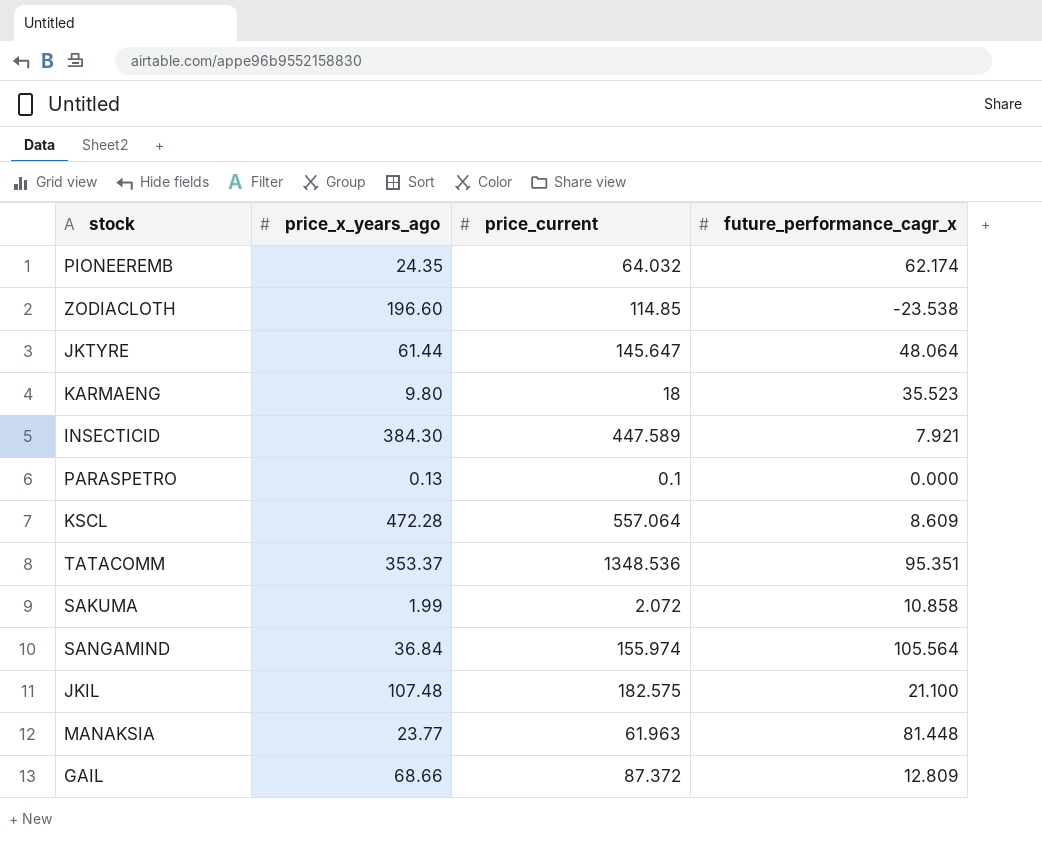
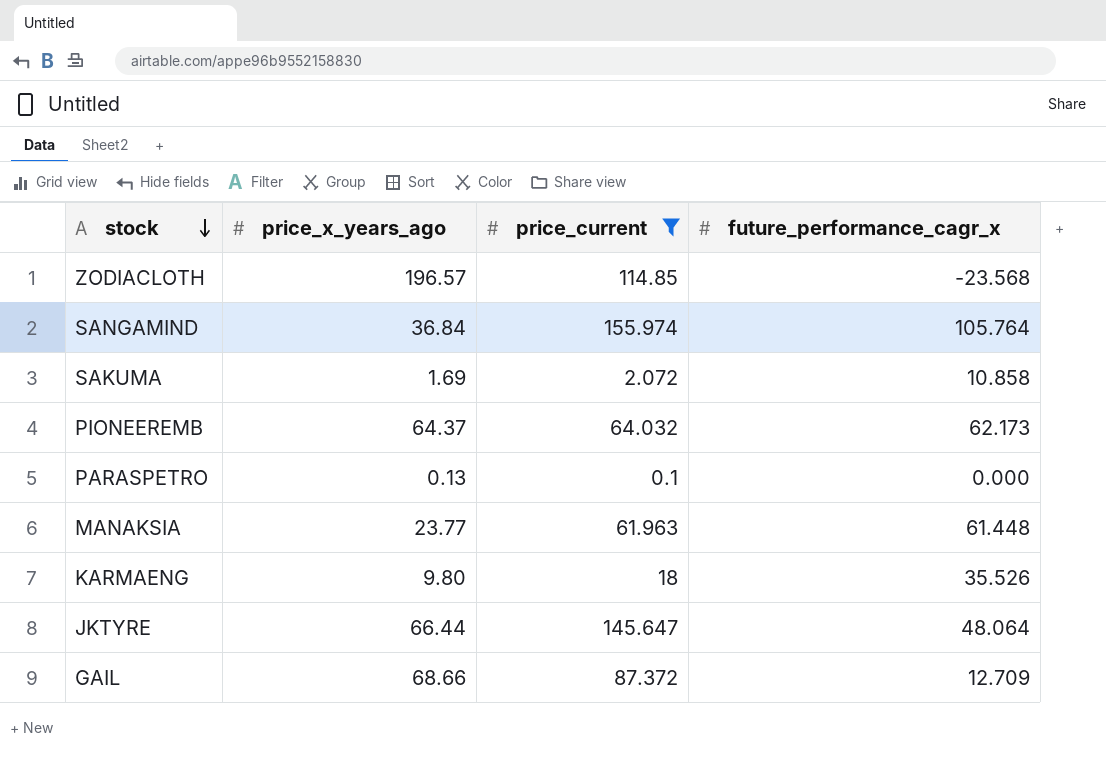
filter: none -> price_current <= 155.974
row order: none -> stock descending
ZODIACLOTH | price_x_years_ago: 196.60 -> 196.57
ZODIACLOTH | future_performance_cagr_x: -23.538 -> -23.568
SANGAMIND | future_performance_cagr_x: 105.564 -> 105.764
SAKUMA | price_x_years_ago: 1.99 -> 1.69
PIONEEREMB | price_x_years_ago: 24.35 -> 64.37
PIONEEREMB | future_performance_cagr_x: 62.174 -> 62.173
MANAKSIA | future_performance_cagr_x: 81.448 -> 61.448
KARMAENG | future_performance_cagr_x: 35.523 -> 35.526
JKTYRE | price_x_years_ago: 61.44 -> 66.44
GAIL | future_performance_cagr_x: 12.809 -> 12.709

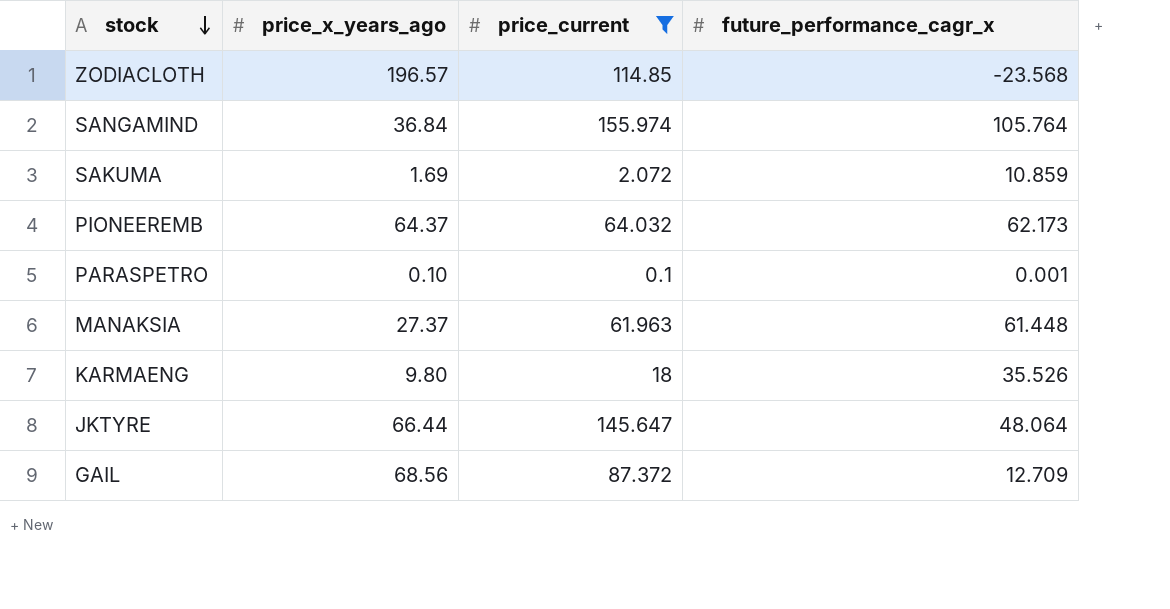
SAKUMA | future_performance_cagr_x: 10.858 -> 10.859
PARASPETRO | price_x_years_ago: 0.13 -> 0.10
PARASPETRO | future_performance_cagr_x: 0.000 -> 0.001
MANAKSIA | price_x_years_ago: 23.77 -> 27.37
GAIL | price_x_years_ago: 68.66 -> 68.56

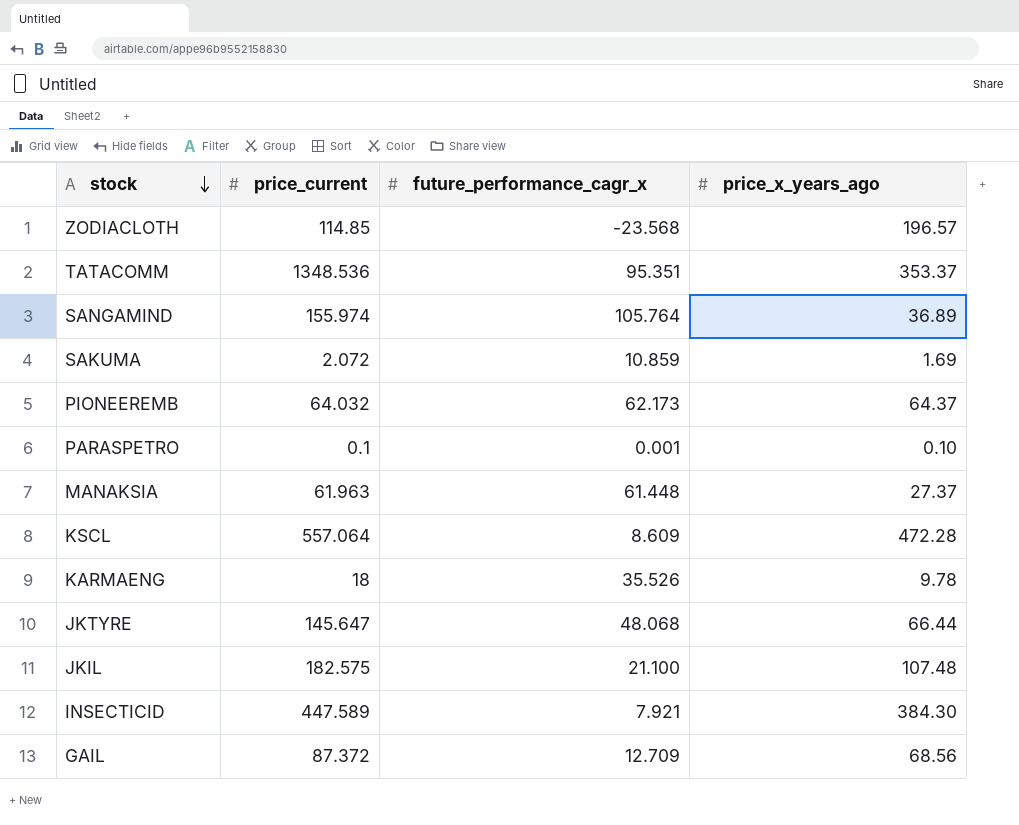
filter: price_current <= 155.974 -> none
column price_x_years_ago | position: 2 -> 4
SANGAMIND | price_x_years_ago: 36.84 -> 36.89
KARMAENG | price_x_years_ago: 9.80 -> 9.78
JKTYRE | future_performance_cagr_x: 48.064 -> 48.068

